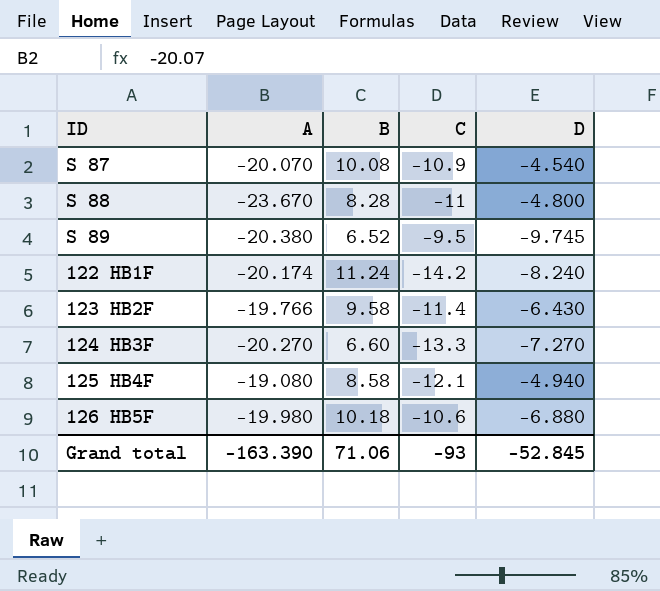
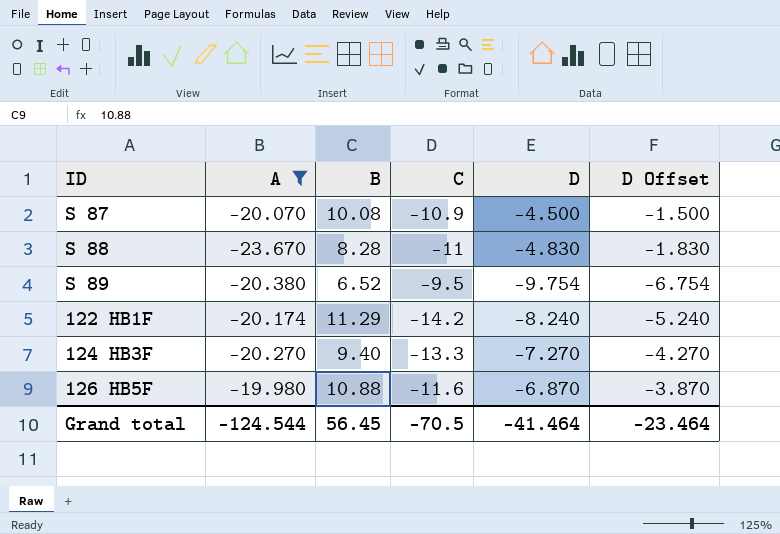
filter: none -> A <= -19.980
column D Offset | formula: none -> [D] + 3
S 87 | D: -4.540 -> -4.500
S 88 | D: -4.800 -> -4.830
S 89 | D: -9.745 -> -9.754
122 HB1F | B: 11.24 -> 11.29
124 HB3F | B: 6.60 -> 9.40
126 HB5F | B: 10.18 -> 10.88
126 HB5F | C: -10.6 -> -11.6
126 HB5F | D: -6.880 -> -6.870
Grand total | A: -163.390 -> -124.544
Grand total | B: 71.06 -> 56.45
Grand total | C: -93 -> -70.5
Grand total | D: -52.845 -> -41.464

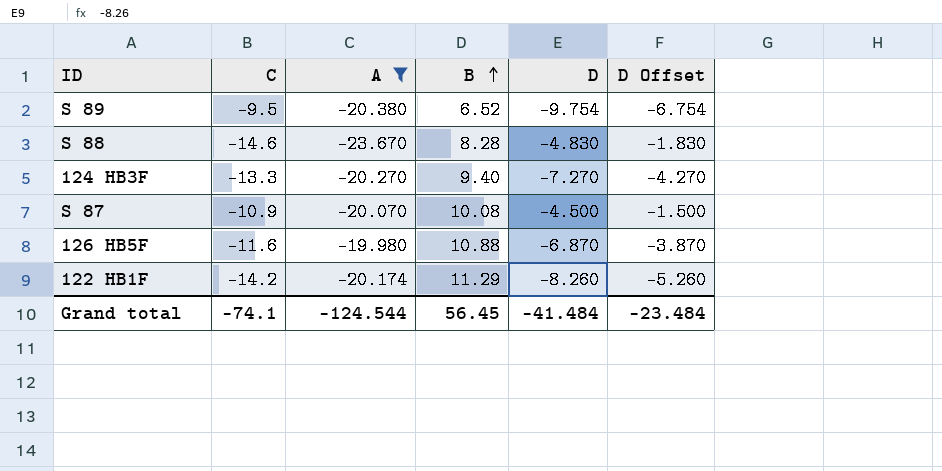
row order: none -> B ascending
column C | position: 4 -> 2
S 88 | C: -11 -> -14.6
122 HB1F | D: -8.240 -> -8.260
122 HB1F | D Offset: -5.240 -> -5.260
Grand total | C: -70.5 -> -74.1
Grand total | D: -41.464 -> -41.484
Grand total | D Offset: -23.464 -> -23.484

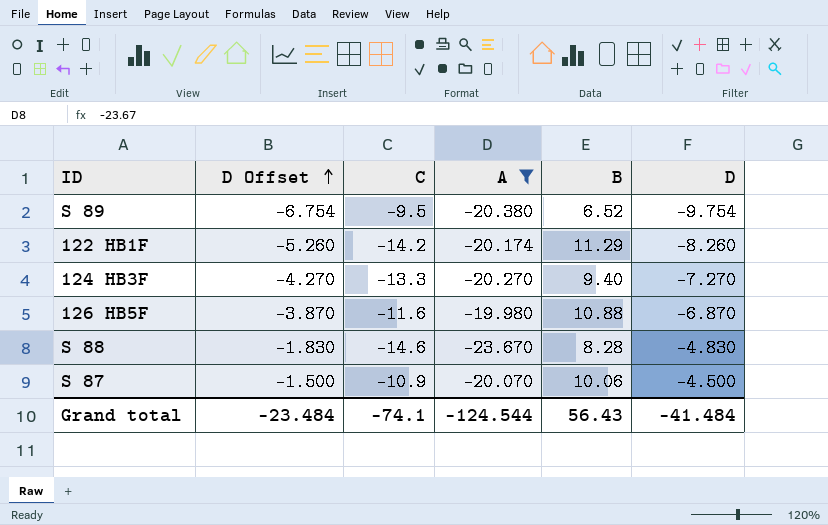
row order: B ascending -> D Offset ascending
column D Offset | position: 6 -> 2
S 87 | B: 10.08 -> 10.06
Grand total | B: 56.45 -> 56.43

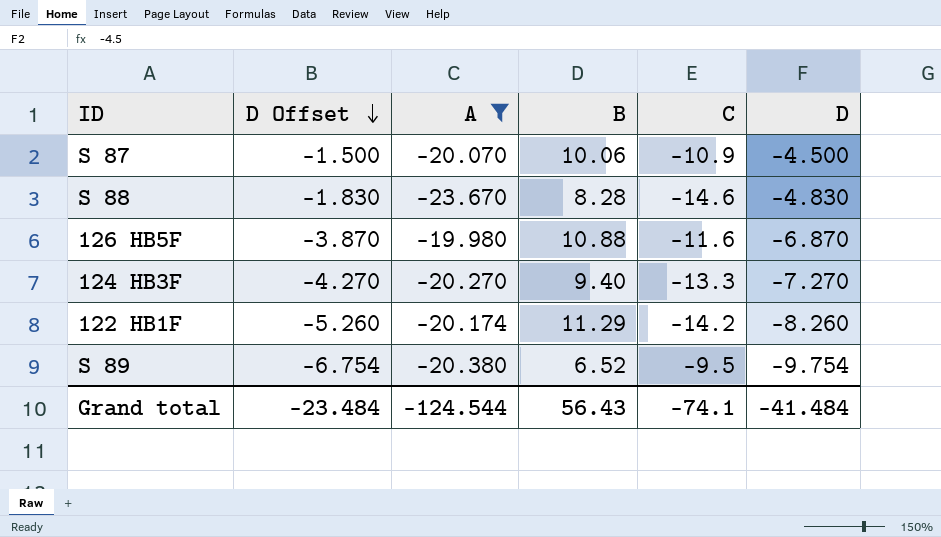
row order: D Offset ascending -> D Offset descending
column C | position: 3 -> 5

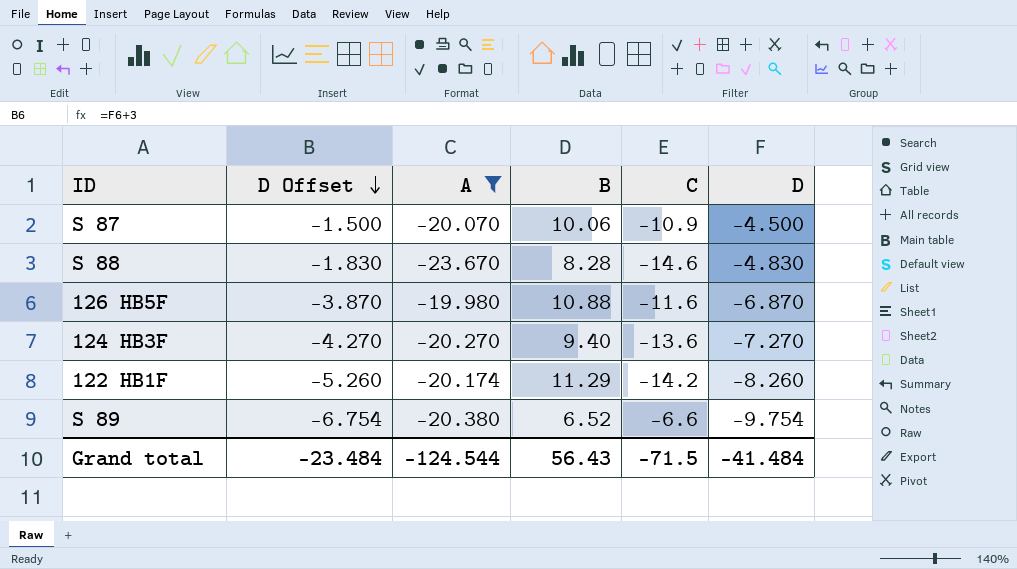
124 HB3F | C: -13.3 -> -13.6
S 89 | C: -9.5 -> -6.6
Grand total | C: -74.1 -> -71.5

